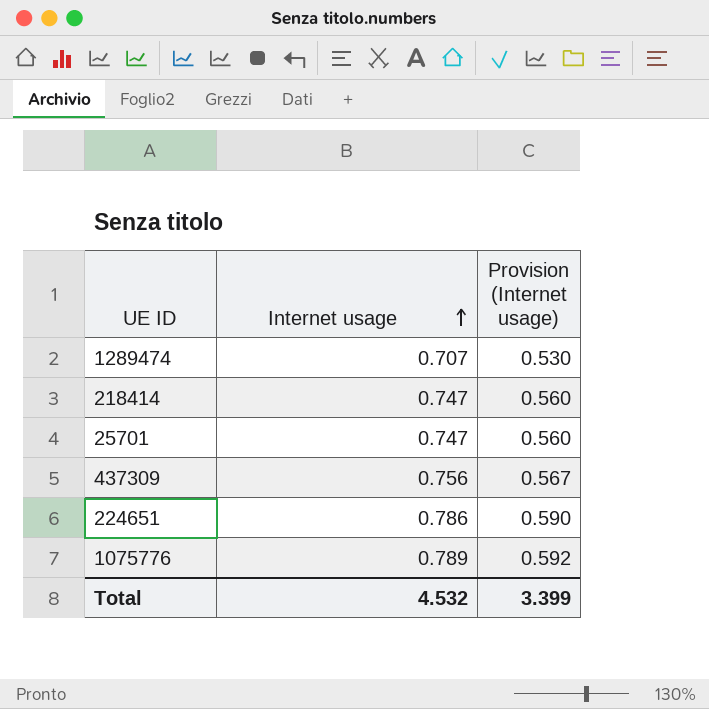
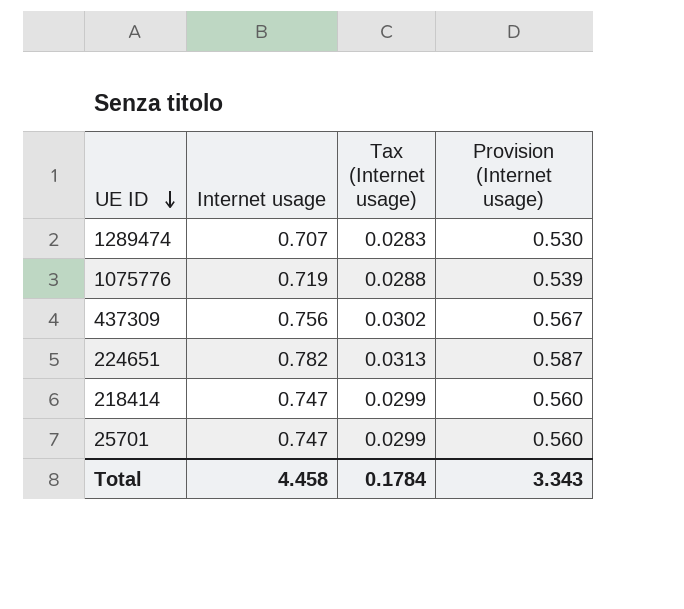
row order: Internet usage ascending -> UE ID descending
column Tax (Internet usage) | formula: none -> [Internet usage] * 0.04
1075776 | Internet usage: 0.789 -> 0.719
1075776 | Provision (Internet usage): 0.592 -> 0.539
224651 | Internet usage: 0.786 -> 0.782
224651 | Provision (Internet usage): 0.590 -> 0.587
Total | Internet usage: 4.532 -> 4.458
Total | Provision (Internet usage): 3.399 -> 3.343

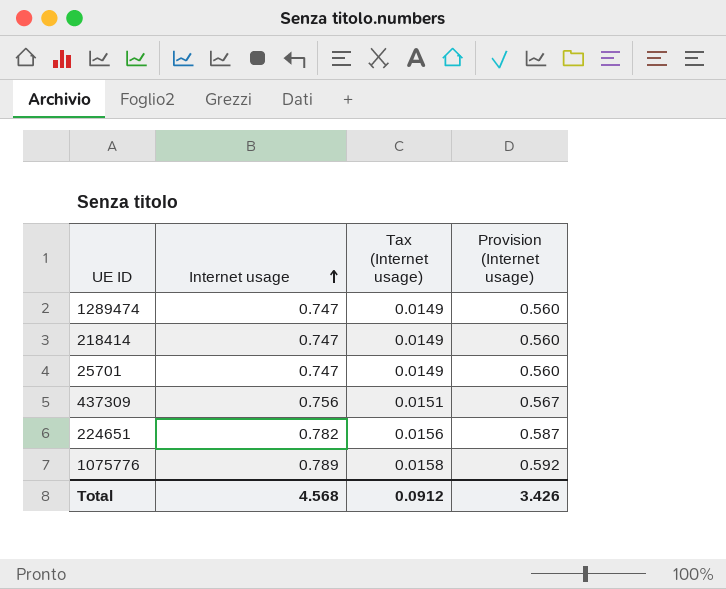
row order: UE ID descending -> Internet usage ascending
column Tax (Internet usage) | formula: [Internet usage] * 0.04 -> [Internet usage] * 0.02
1289474 | Internet usage: 0.707 -> 0.747
1289474 | Provision (Internet usage): 0.530 -> 0.560
1075776 | Internet usage: 0.719 -> 0.789
1075776 | Provision (Internet usage): 0.539 -> 0.592
Total | Internet usage: 4.458 -> 4.568
Total | Tax (Internet usage): 0.1784 -> 0.0912
Total | Provision (Internet usage): 3.343 -> 3.426

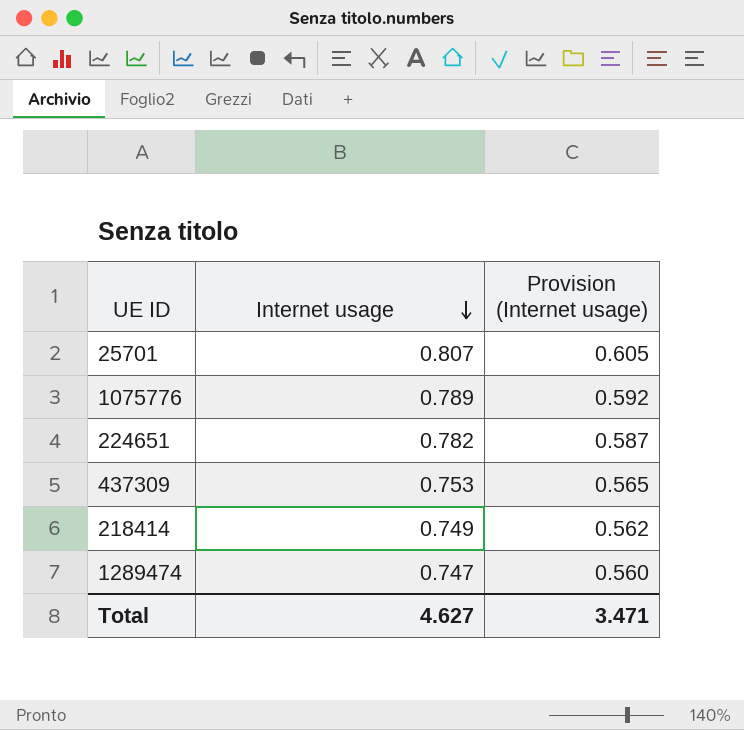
row order: Internet usage ascending -> Internet usage descending
column Tax (Internet usage) | formula: [Internet usage] * 0.02 -> none
25701 | Internet usage: 0.747 -> 0.807
25701 | Provision (Internet usage): 0.560 -> 0.605
437309 | Internet usage: 0.756 -> 0.753
437309 | Provision (Internet usage): 0.567 -> 0.565
218414 | Internet usage: 0.747 -> 0.749
218414 | Provision (Internet usage): 0.560 -> 0.562
Total | Internet usage: 4.568 -> 4.627
Total | Provision (Internet usage): 3.426 -> 3.471

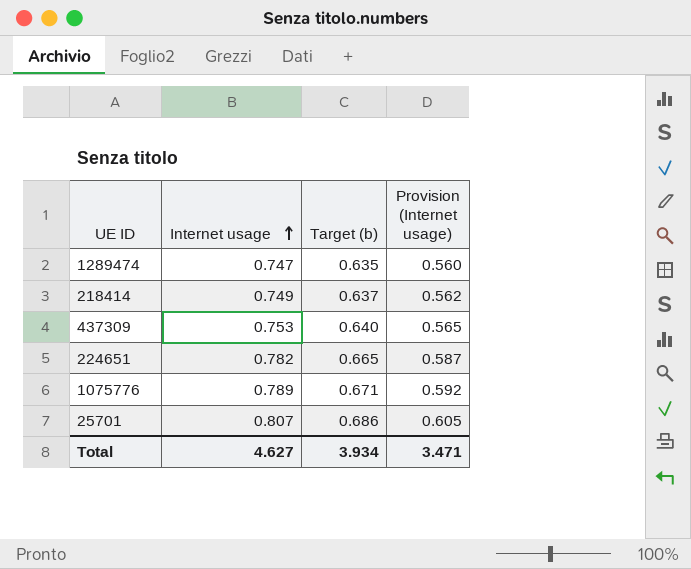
row order: Internet usage descending -> Internet usage ascending
column Target (b) | formula: none -> [Internet usage] * 0.85

